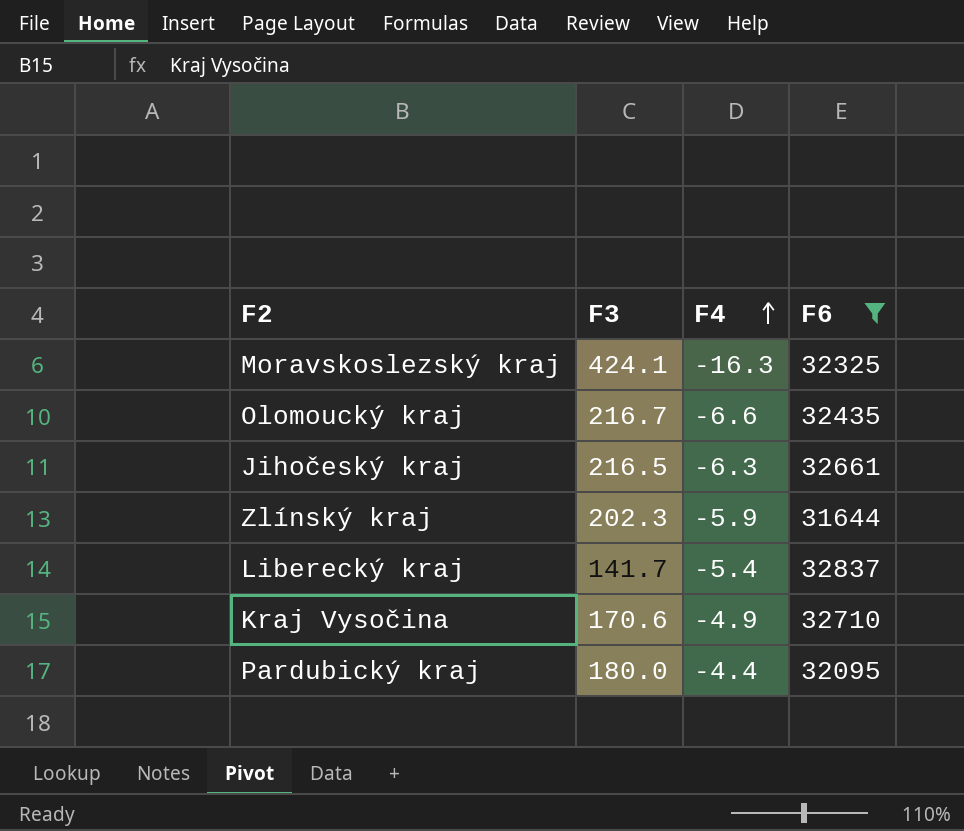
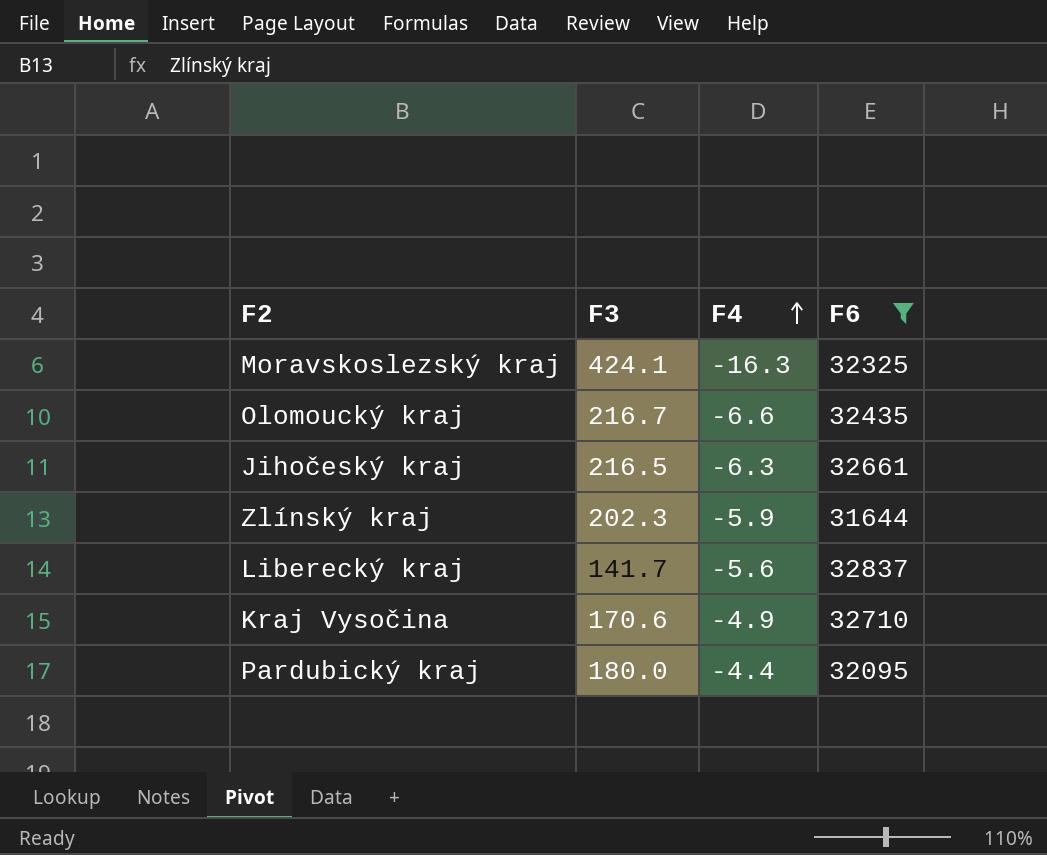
Liberecký kraj | F4: -5.4 -> -5.6

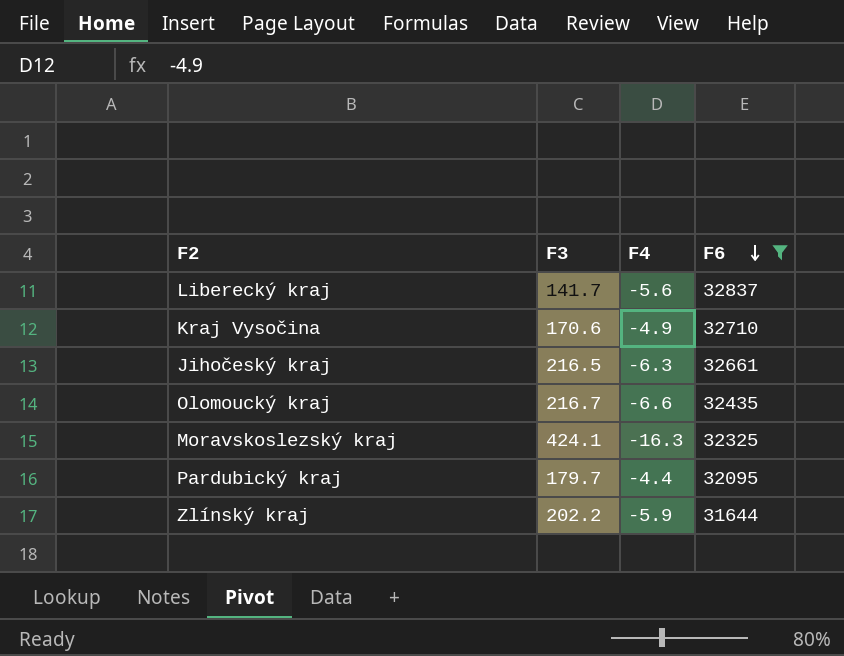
row order: F4 ascending -> F6 descending
Pardubický kraj | F3: 180.0 -> 179.7
Zlínský kraj | F3: 202.3 -> 202.2

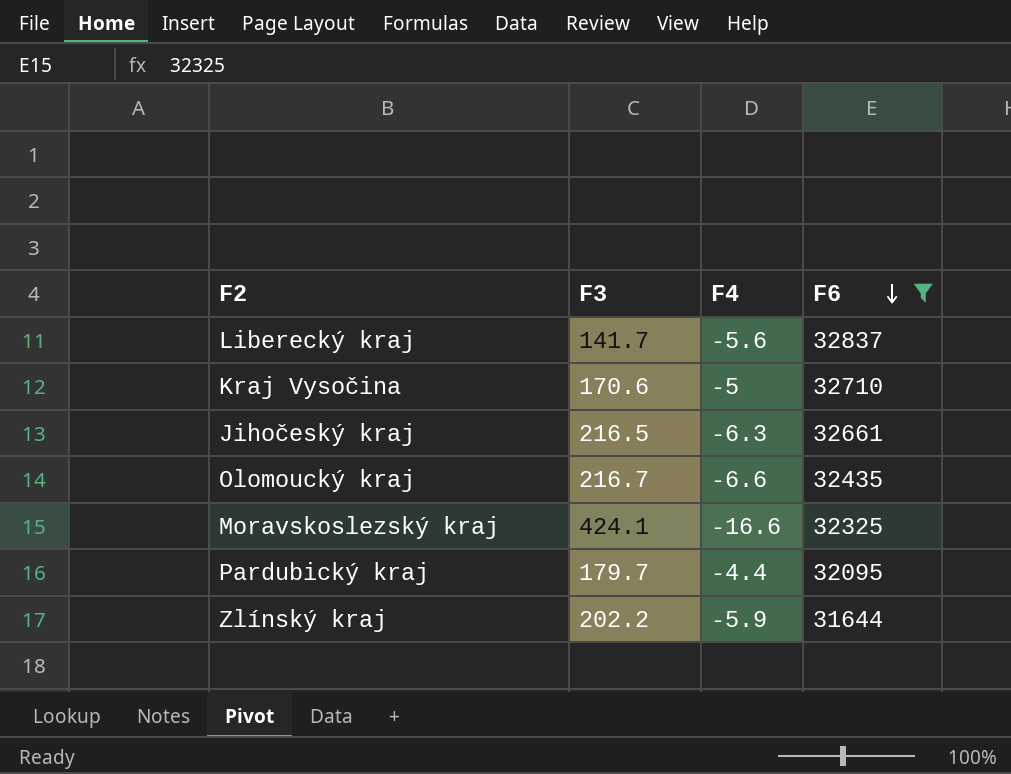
Kraj Vysočina | F4: -4.9 -> -5
Moravskoslezský kraj | F4: -16.3 -> -16.6

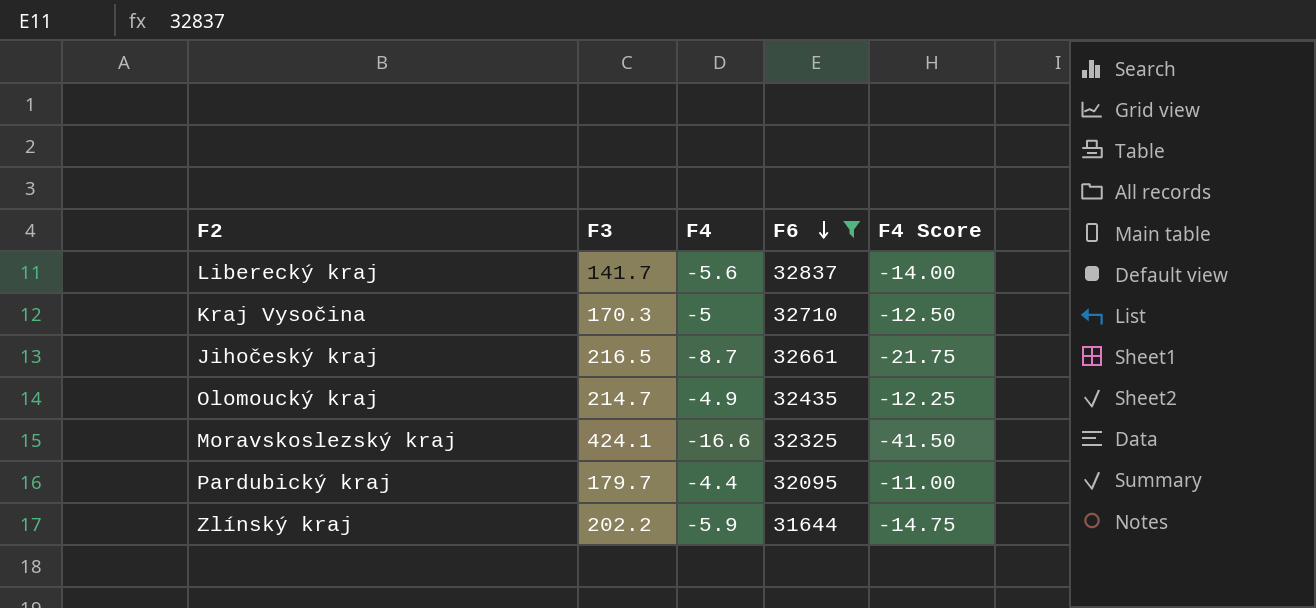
column F4 Score | formula: none -> [F4] * 2.5
Kraj Vysočina | F3: 170.6 -> 170.3
Jihočeský kraj | F4: -6.3 -> -8.7
Olomoucký kraj | F3: 216.7 -> 214.7
Olomoucký kraj | F4: -6.6 -> -4.9

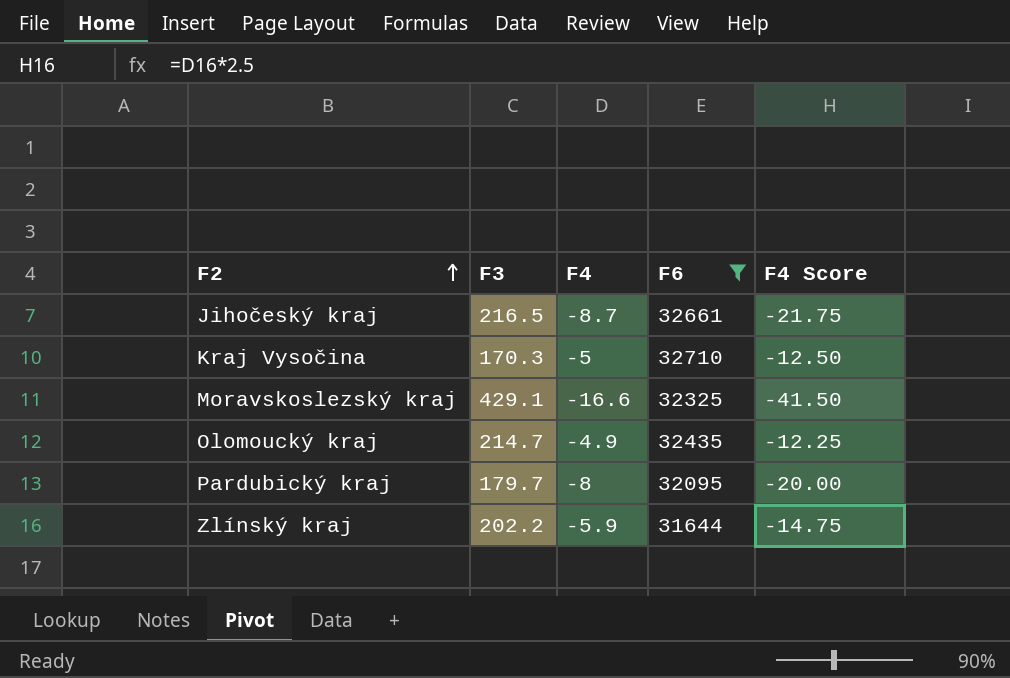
row order: F6 descending -> F2 ascending
row Liberecký kraj: 141.7 | -5.6 | 32837 | -14.00 -> none
Moravskoslezský kraj | F3: 424.1 -> 429.1
Pardubický kraj | F4: -4.4 -> -8
Pardubický kraj | F4 Score: -11.00 -> -20.00

